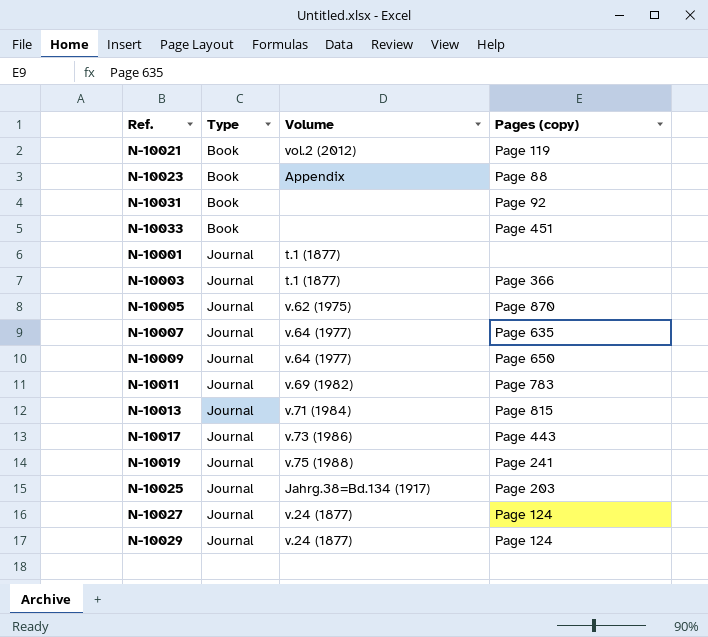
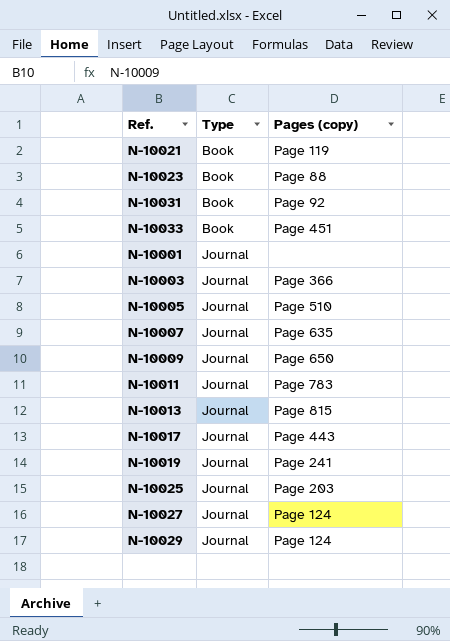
column Volume | position: 3 -> none
N-10005 | Pages (copy): Page 870 -> Page 510

